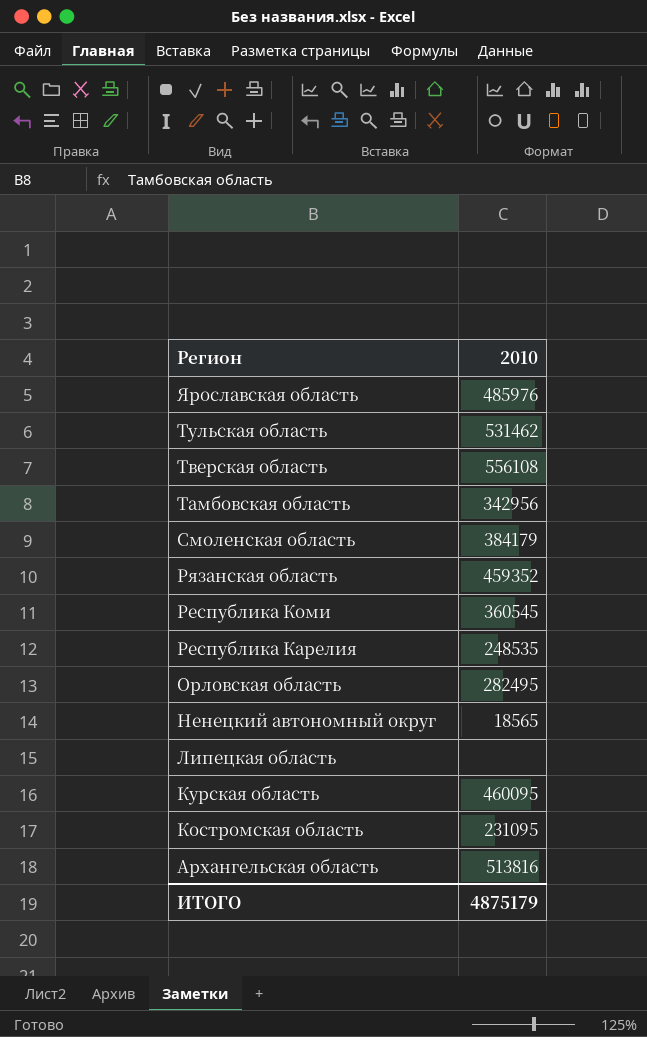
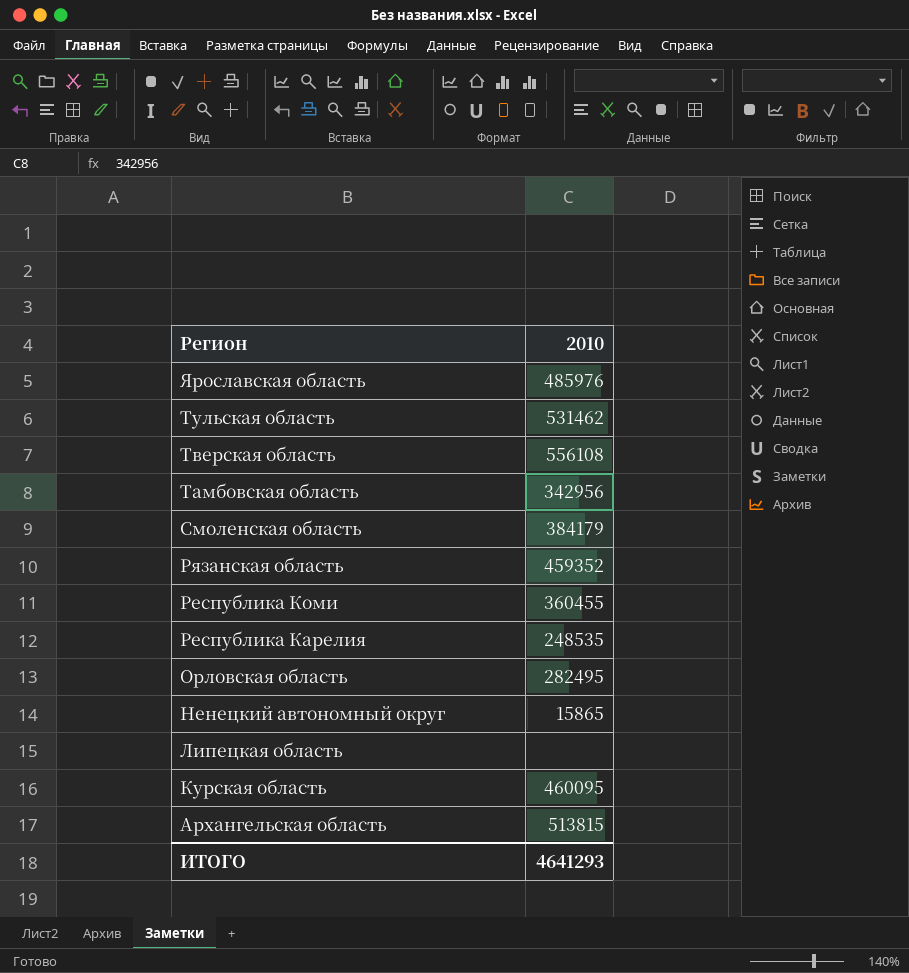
row Костромская область: 231095 -> none
Республика Коми | 2010: 360545 -> 360455
Ненецкий автономный округ | 2010: 18565 -> 15865
Архангельская область | 2010: 513816 -> 513815
ИТОГО | 2010: 4875179 -> 4641293

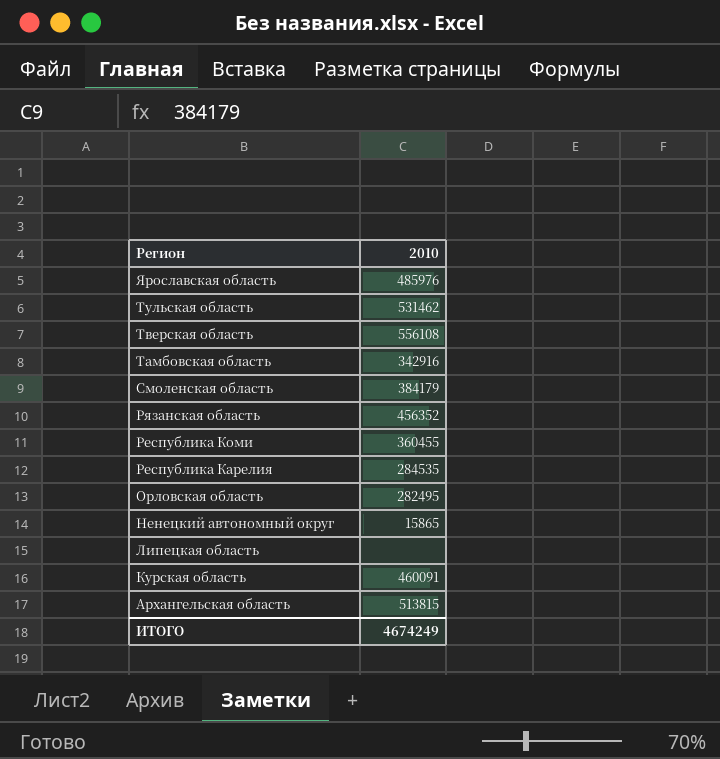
Тамбовская область | 2010: 342956 -> 342916
Рязанская область | 2010: 459352 -> 456352
Республика Карелия | 2010: 248535 -> 284535
Курская область | 2010: 460095 -> 460091
ИТОГО | 2010: 4641293 -> 4674249

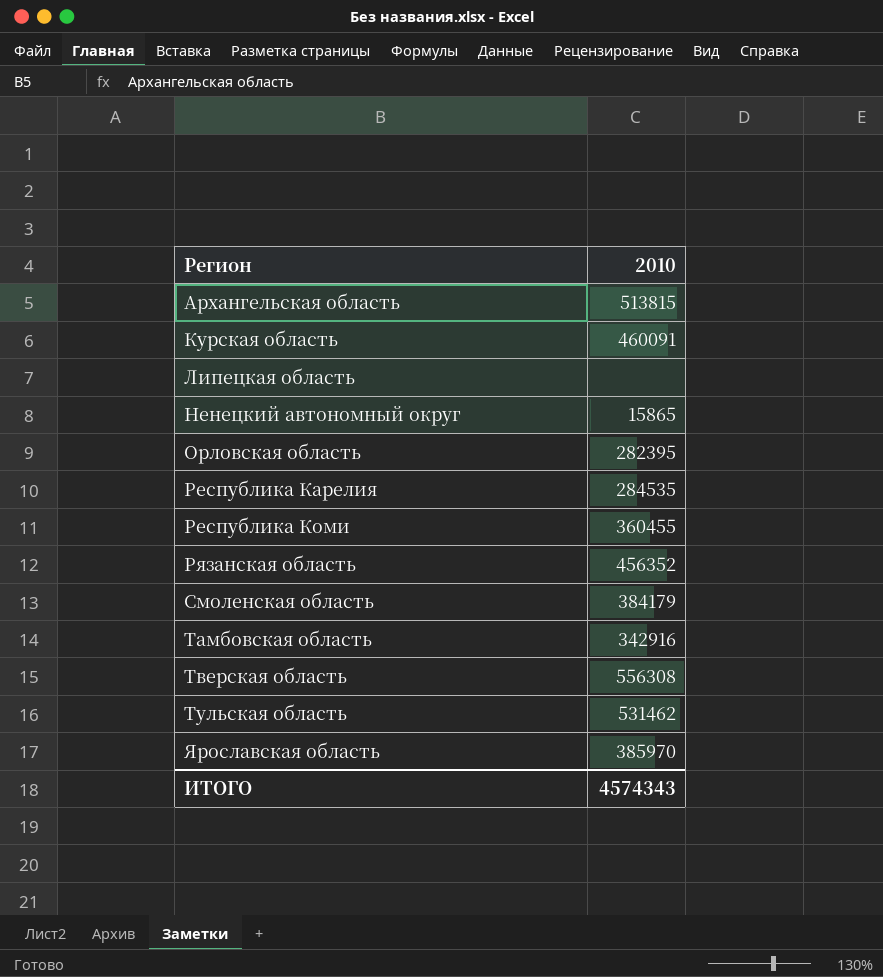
row order: Регион descending -> Регион ascending
Орловская область | 2010: 282495 -> 282395
Тверская область | 2010: 556108 -> 556308
Ярославская область | 2010: 485976 -> 385970
ИТОГО | 2010: 4674249 -> 4574343

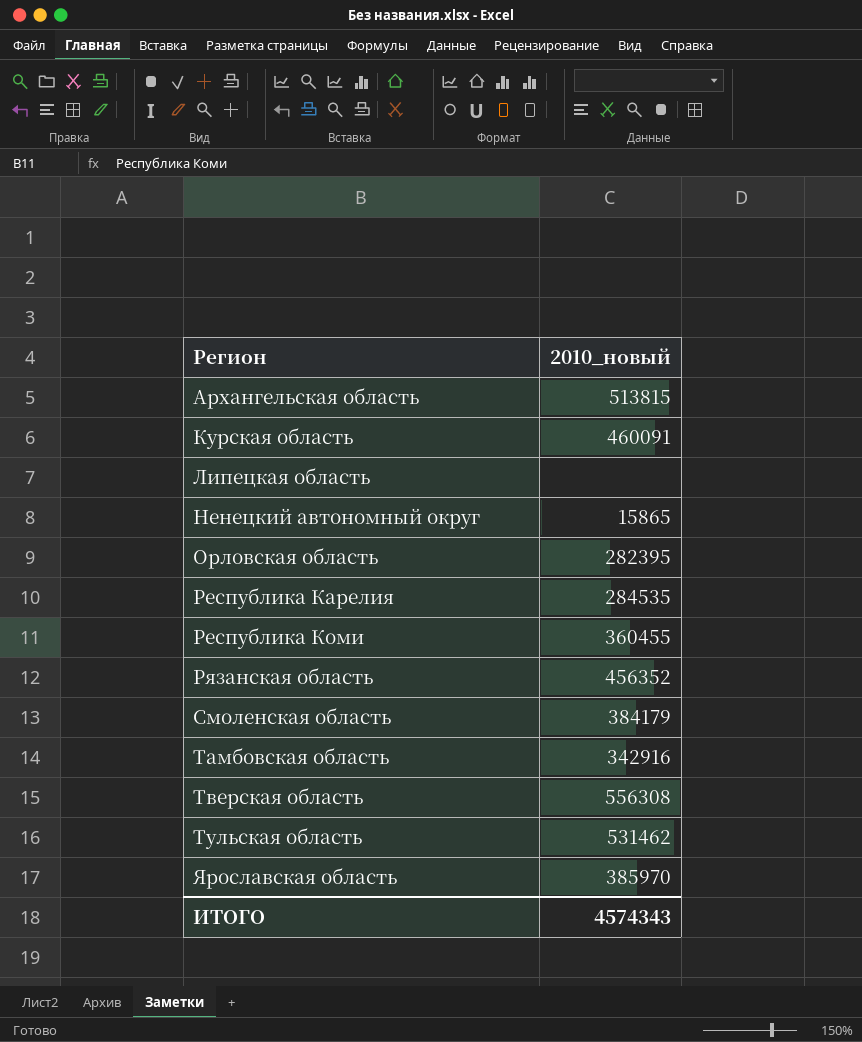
column name: 2010 -> 2010_новый

